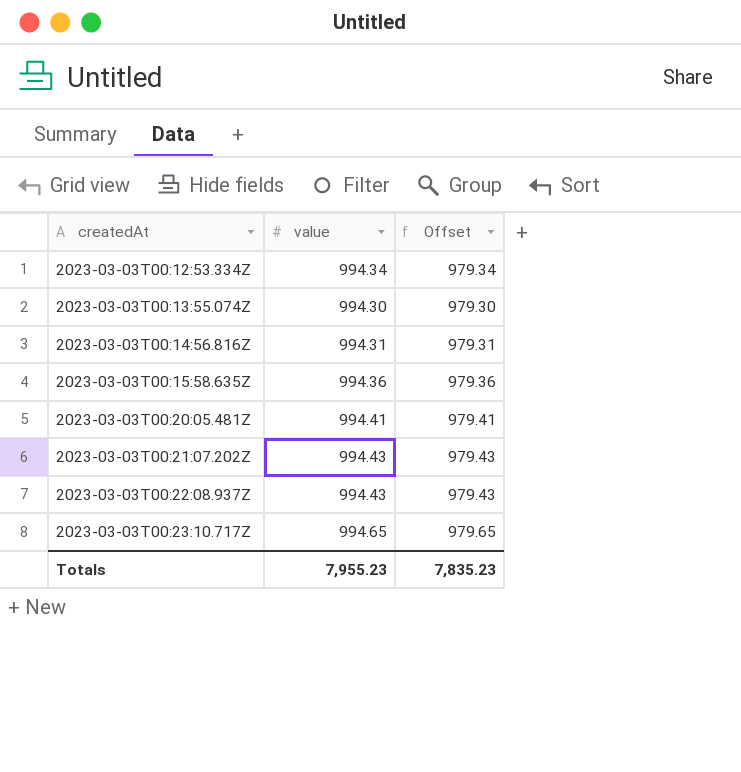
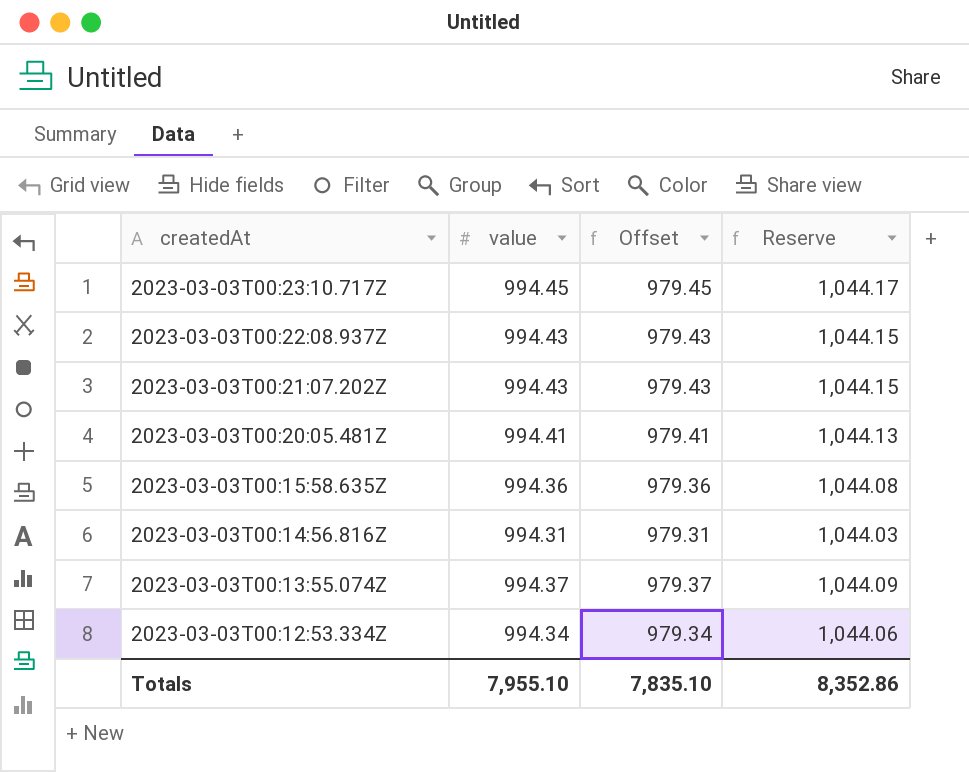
row order: createdAt ascending -> createdAt descending
column Reserve | formula: none -> [value] * 1.05
2023-03-03T00:23:10.717Z | value: 994.65 -> 994.45
2023-03-03T00:23:10.717Z | Offset: 979.65 -> 979.45
2023-03-03T00:13:55.074Z | value: 994.30 -> 994.37
2023-03-03T00:13:55.074Z | Offset: 979.30 -> 979.37
Totals | value: 7,955.23 -> 7,955.10
Totals | Offset: 7,835.23 -> 7,835.10

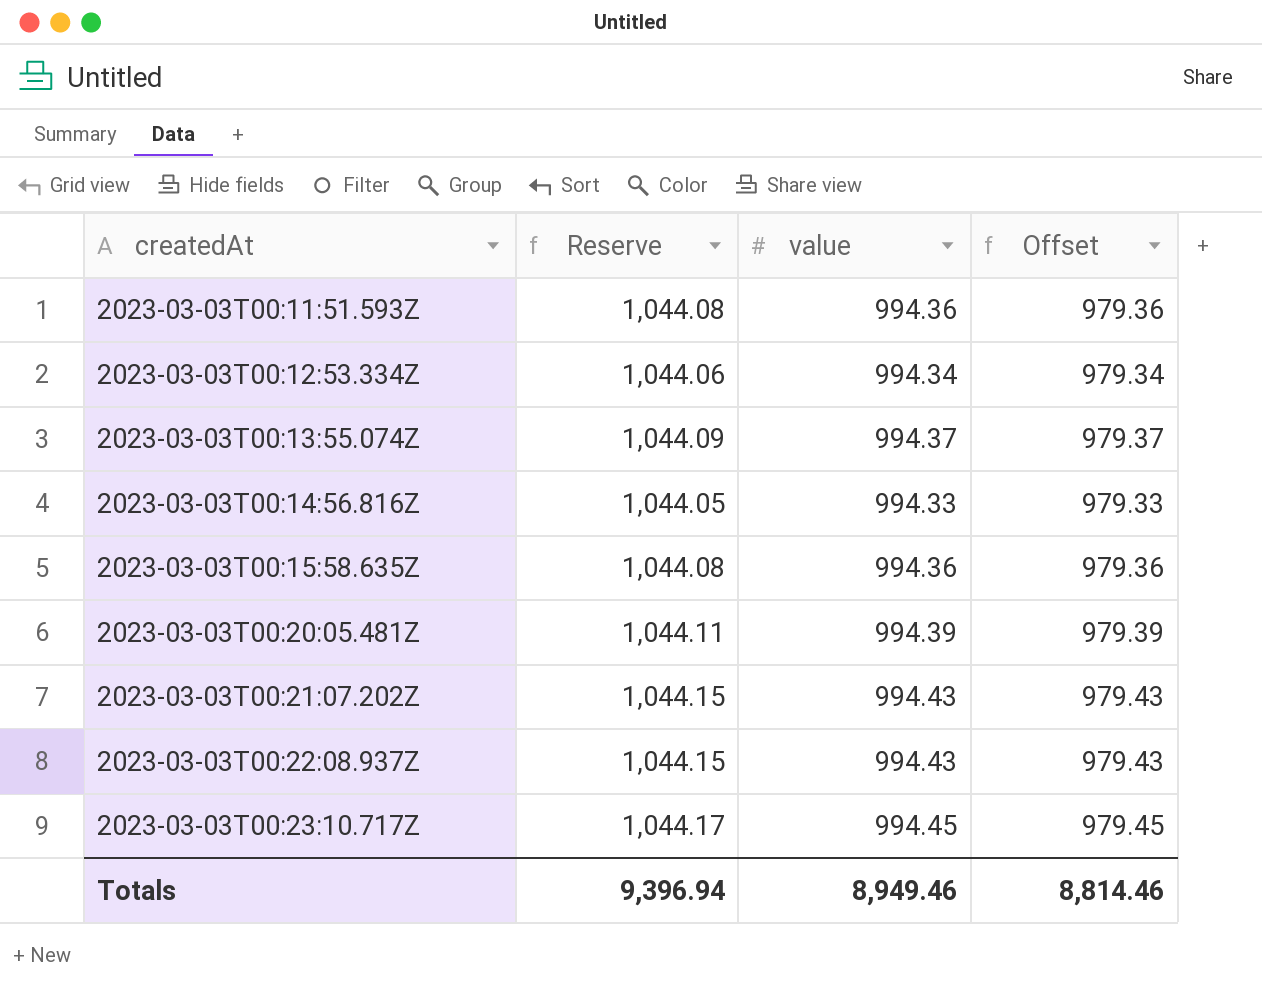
row order: createdAt descending -> createdAt ascending
column Reserve | position: 4 -> 2
row 2023-03-03T00:11:51.593Z: none -> 1,044.08 | 994.36 | 979.36
2023-03-03T00:14:56.816Z | Reserve: 1,044.03 -> 1,044.05
2023-03-03T00:14:56.816Z | value: 994.31 -> 994.33
2023-03-03T00:14:56.816Z | Offset: 979.31 -> 979.33
2023-03-03T00:20:05.481Z | Reserve: 1,044.13 -> 1,044.11
2023-03-03T00:20:05.481Z | value: 994.41 -> 994.39
2023-03-03T00:20:05.481Z | Offset: 979.41 -> 979.39
Totals | Reserve: 8,352.86 -> 9,396.94
Totals | value: 7,955.10 -> 8,949.46
Totals | Offset: 7,835.10 -> 8,814.46

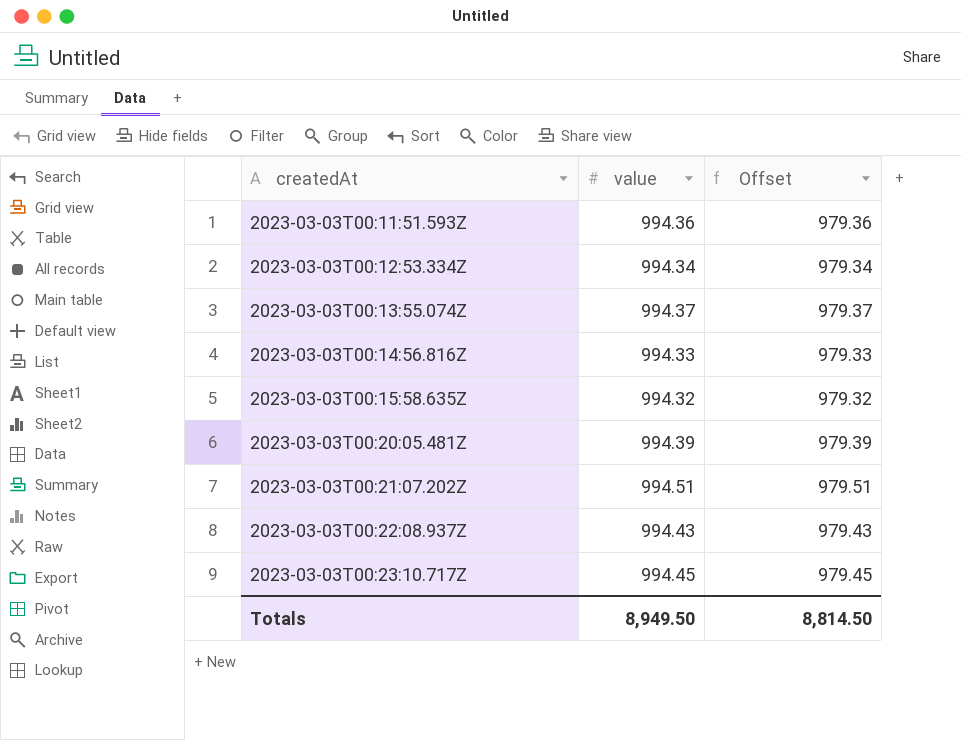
column Reserve | formula: [value] * 1.05 -> none
2023-03-03T00:15:58.635Z | value: 994.36 -> 994.32
2023-03-03T00:15:58.635Z | Offset: 979.36 -> 979.32
2023-03-03T00:21:07.202Z | value: 994.43 -> 994.51
2023-03-03T00:21:07.202Z | Offset: 979.43 -> 979.51
Totals | value: 8,949.46 -> 8,949.50
Totals | Offset: 8,814.46 -> 8,814.50

